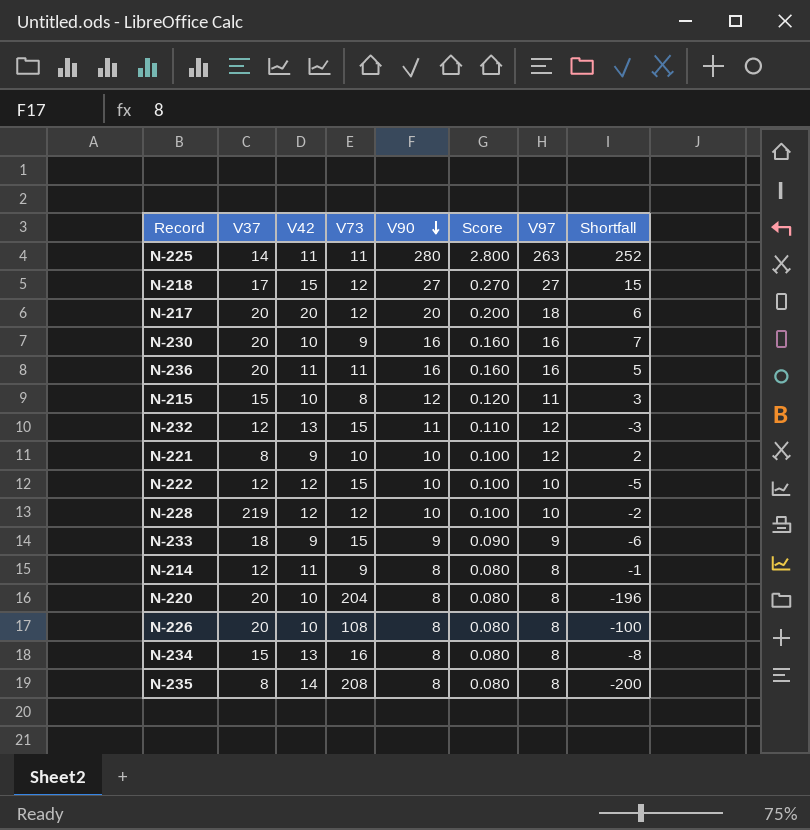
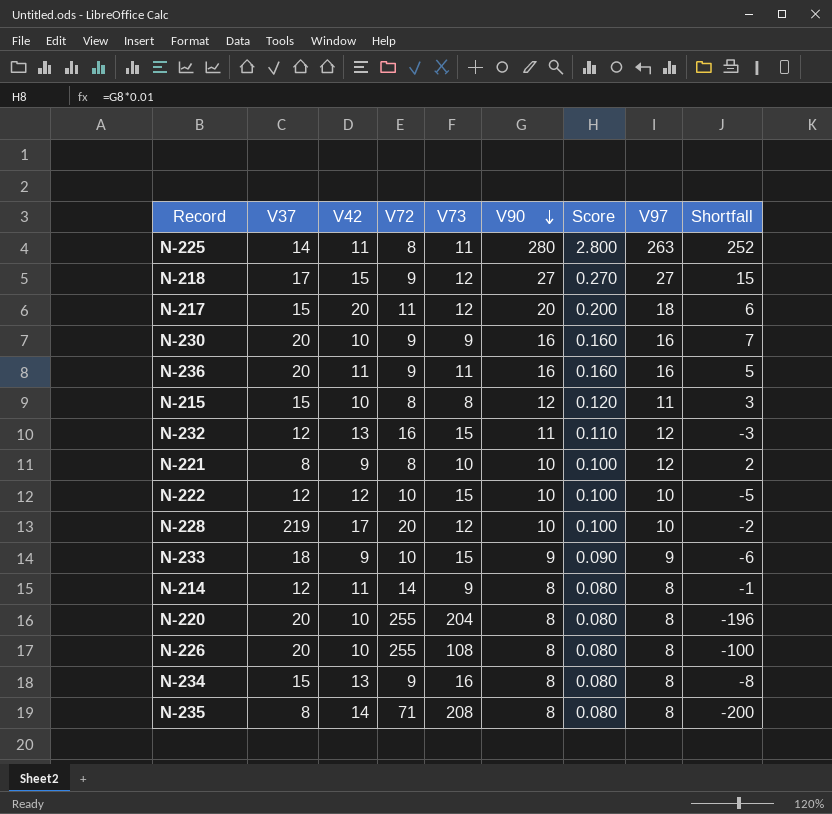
column V72 | position: none -> 4
N-217 | V37: 20 -> 15
N-228 | V42: 12 -> 17

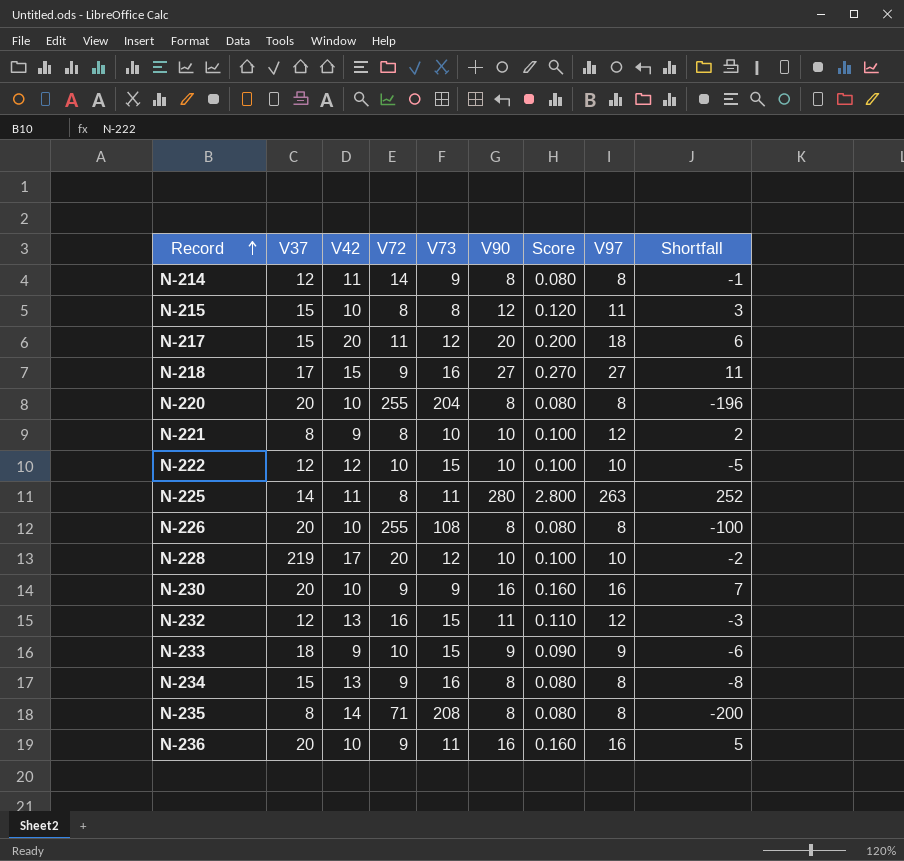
row order: V90 descending -> Record ascending
N-218 | V73: 12 -> 16
N-218 | Shortfall: 15 -> 11
N-236 | V42: 11 -> 10

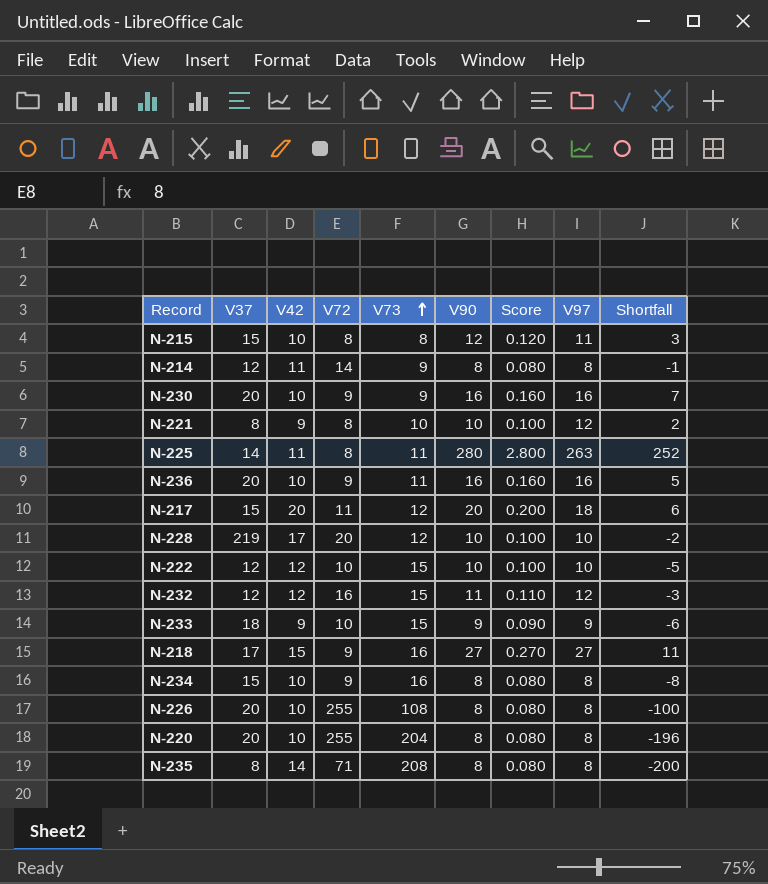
row order: Record ascending -> V73 ascending
N-232 | V42: 13 -> 12
N-234 | V42: 13 -> 10

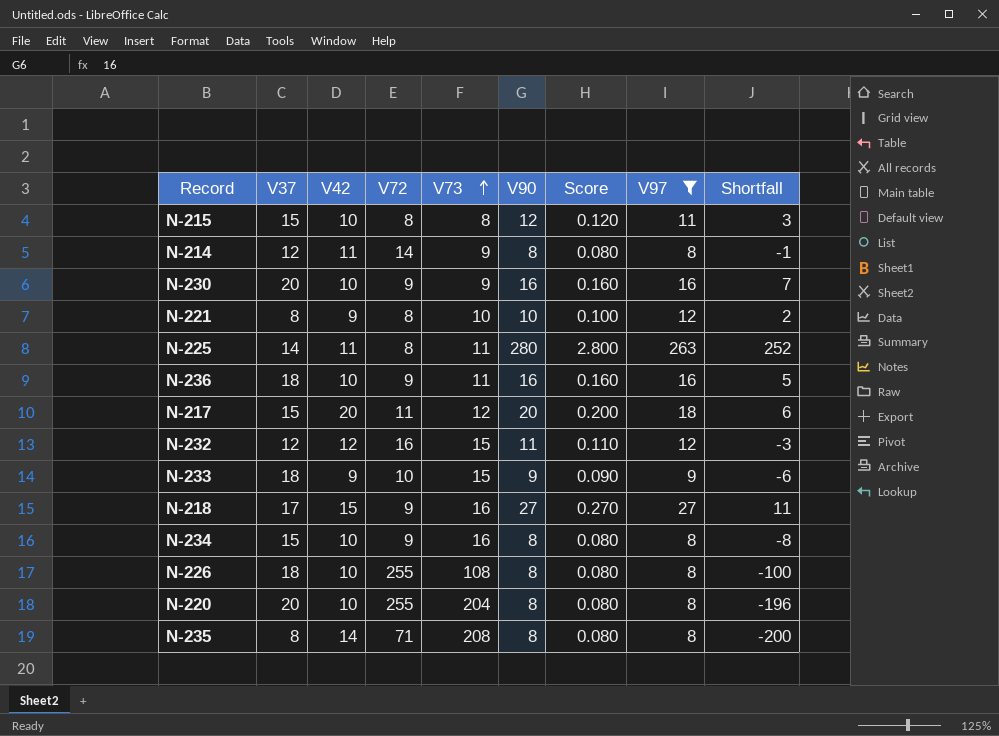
filter: none -> V97 != 10
N-236 | V37: 20 -> 18
N-226 | V37: 20 -> 18

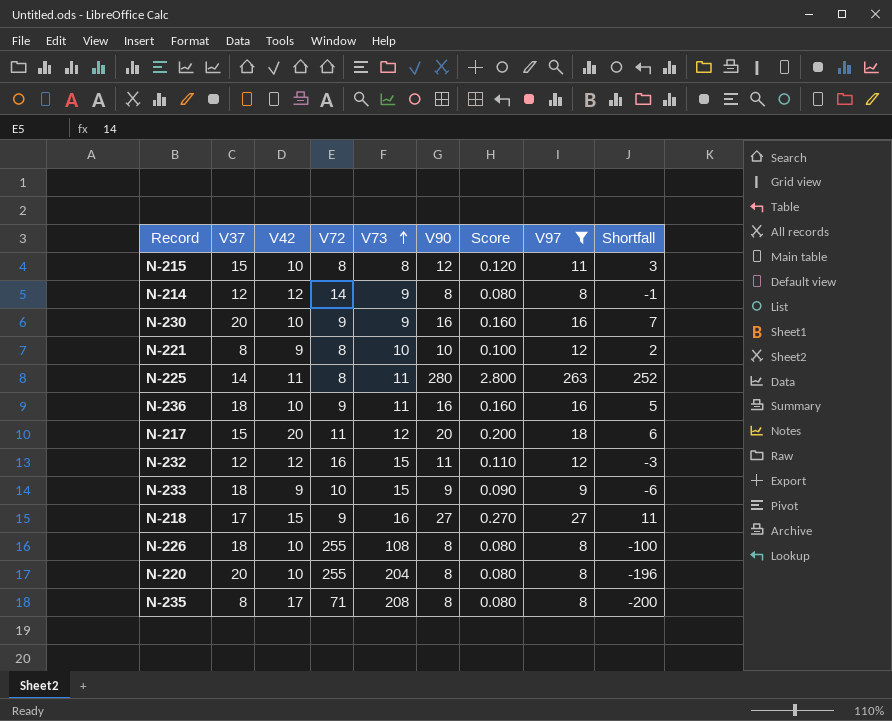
row N-234: 15 | 10 | 9 | 16 | 8 | 0.080 | 8 | -8 -> none
N-214 | V42: 11 -> 12
N-235 | V42: 14 -> 17

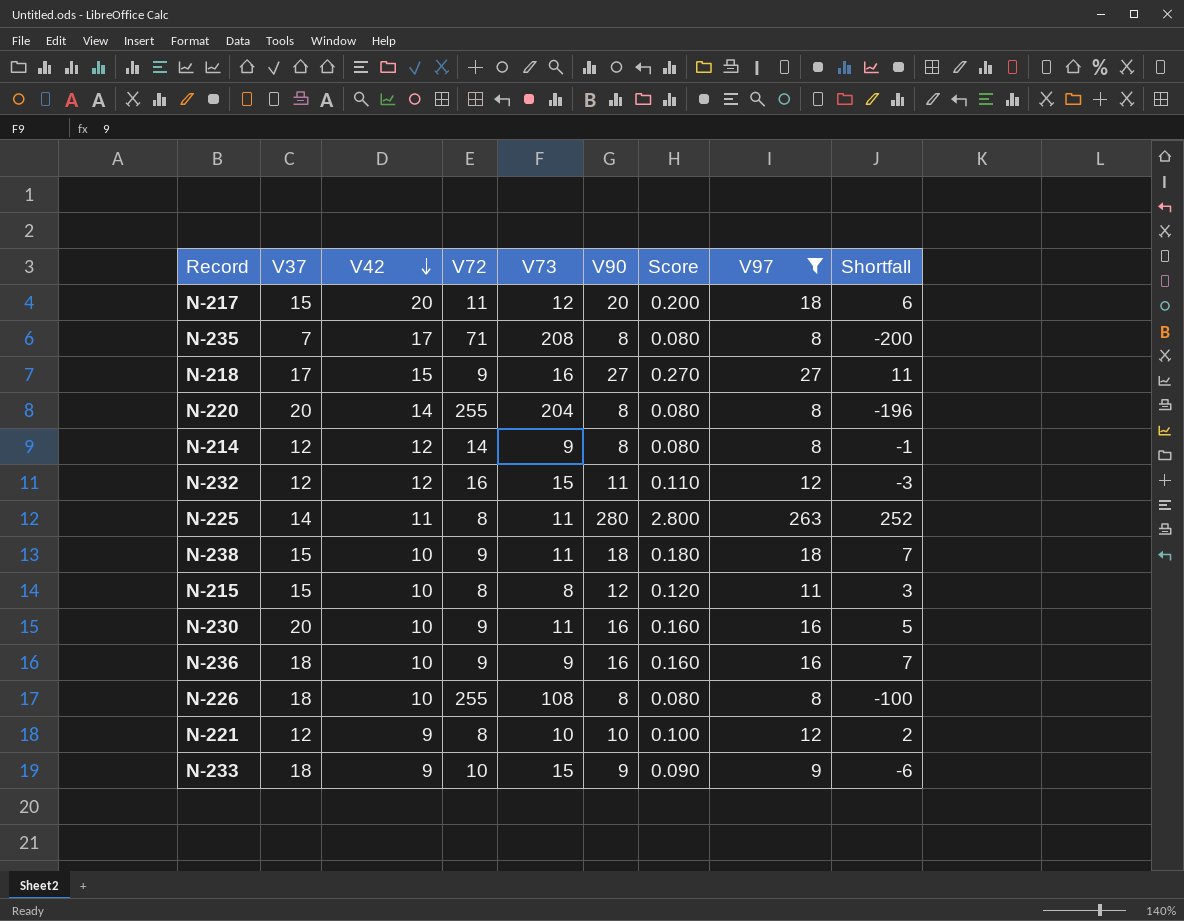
row order: V73 ascending -> V42 descending
N-235 | V37: 8 -> 7
N-220 | V42: 10 -> 14
row N-238: none -> 15 | 10 | 9 | 11 | 18 | 0.180 | 18 | 7
N-230 | V73: 9 -> 11
N-230 | Shortfall: 7 -> 5
N-236 | V73: 11 -> 9
N-236 | Shortfall: 5 -> 7
N-221 | V37: 8 -> 12

